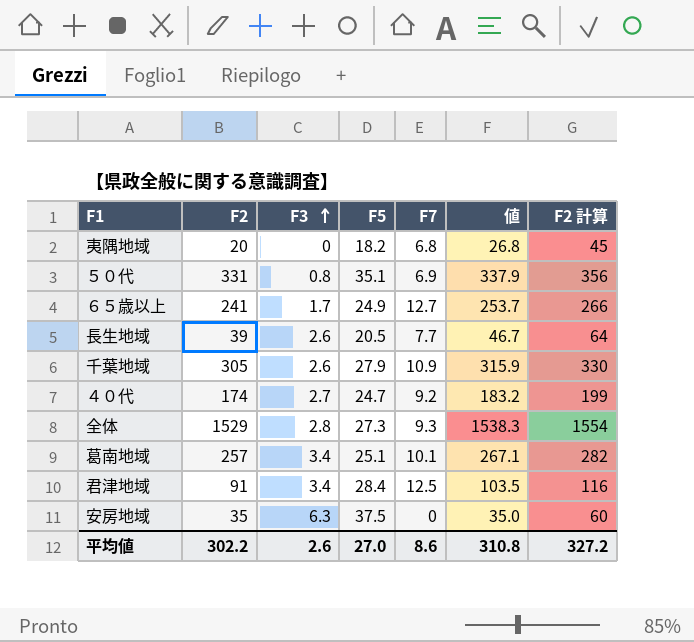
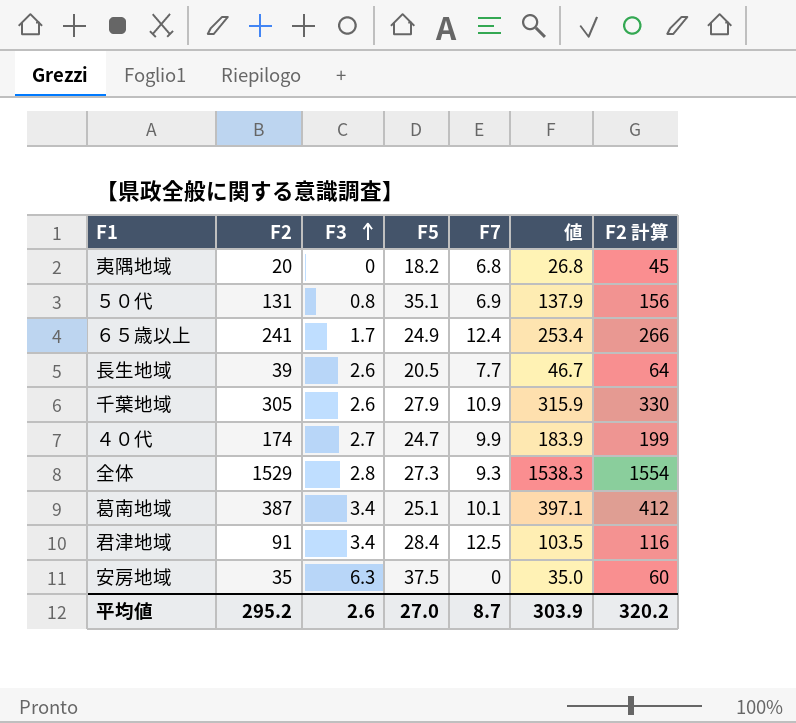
５０代 | F2: 331 -> 131
５０代 | 値: 337.9 -> 137.9
５０代 | F2 計算: 356 -> 156
６５歳以上 | F7: 12.7 -> 12.4
６５歳以上 | 値: 253.7 -> 253.4
４０代 | F7: 9.2 -> 9.9
４０代 | 値: 183.2 -> 183.9
葛南地域 | F2: 257 -> 387
葛南地域 | 値: 267.1 -> 397.1
葛南地域 | F2 計算: 282 -> 412
平均値 | F2: 302.2 -> 295.2
平均値 | F7: 8.6 -> 8.7
平均値 | 値: 310.8 -> 303.9
平均値 | F2 計算: 327.2 -> 320.2

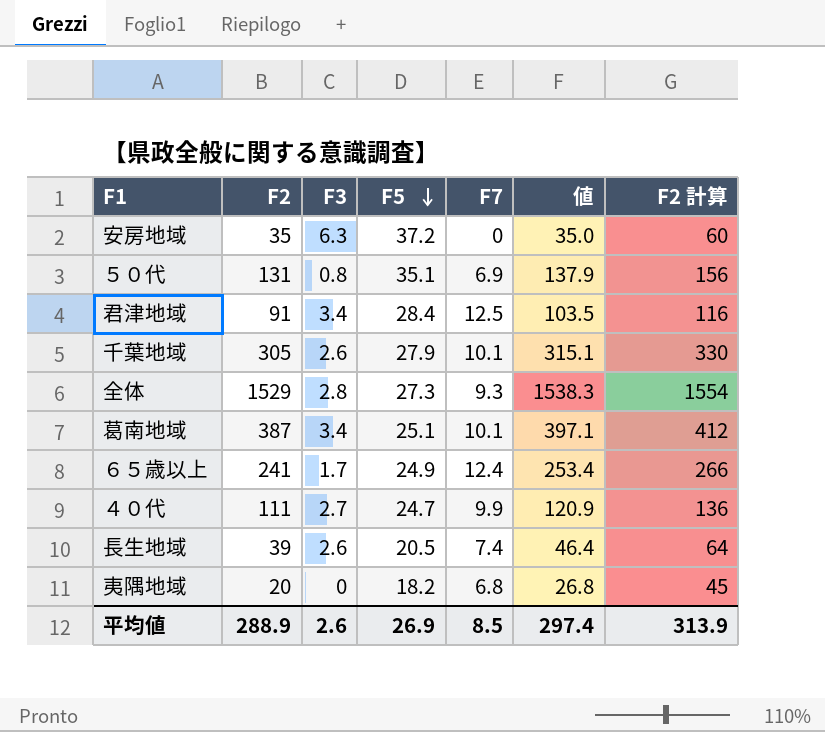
row order: F3 ascending -> F5 descending
安房地域 | F5: 37.5 -> 37.2
千葉地域 | F7: 10.9 -> 10.1
千葉地域 | 値: 315.9 -> 315.1
４０代 | F2: 174 -> 111
４０代 | 値: 183.9 -> 120.9
４０代 | F2 計算: 199 -> 136
長生地域 | F7: 7.7 -> 7.4
長生地域 | 値: 46.7 -> 46.4
平均値 | F2: 295.2 -> 288.9
平均値 | F5: 27.0 -> 26.9
平均値 | F7: 8.7 -> 8.5
平均値 | 値: 303.9 -> 297.4
平均値 | F2 計算: 320.2 -> 313.9

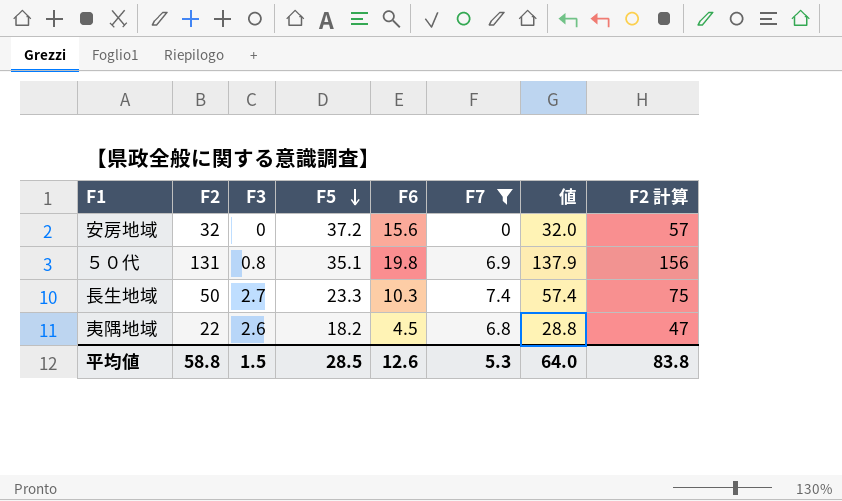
filter: none -> F7 <= 7.4
column F6 | position: none -> 5
安房地域 | F2: 35 -> 32
安房地域 | F3: 6.3 -> 0
安房地域 | 値: 35.0 -> 32.0
安房地域 | F2 計算: 60 -> 57
長生地域 | F2: 39 -> 50
長生地域 | F3: 2.6 -> 2.7
長生地域 | F5: 20.5 -> 23.3
長生地域 | 値: 46.4 -> 57.4
長生地域 | F2 計算: 64 -> 75
夷隅地域 | F2: 20 -> 22
夷隅地域 | F3: 0 -> 2.6
夷隅地域 | 値: 26.8 -> 28.8
夷隅地域 | F2 計算: 45 -> 47
平均値 | F2: 288.9 -> 58.8
平均値 | F3: 2.6 -> 1.5
平均値 | F5: 26.9 -> 28.5
平均値 | F7: 8.5 -> 5.3
平均値 | 値: 297.4 -> 64.0
平均値 | F2 計算: 313.9 -> 83.8

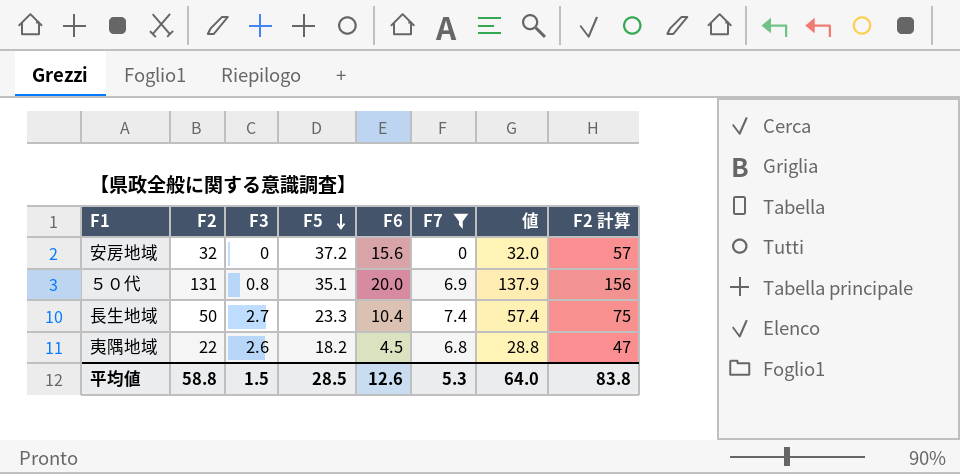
５０代 | F6: 19.8 -> 20.0
長生地域 | F6: 10.3 -> 10.4

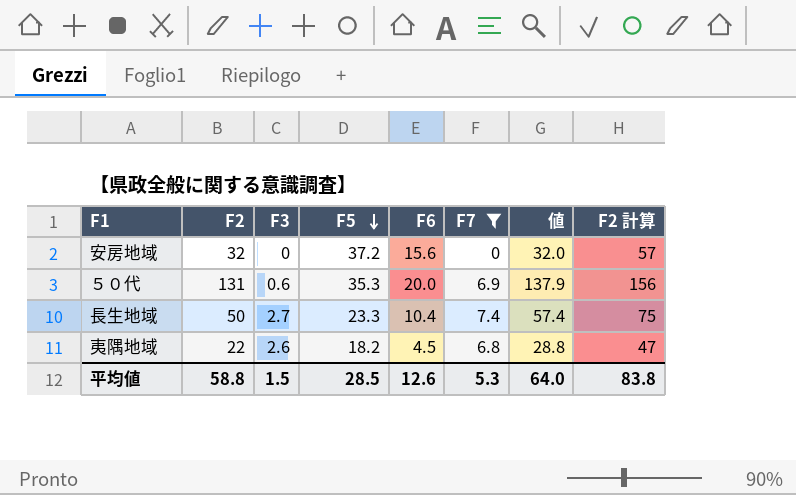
５０代 | F3: 0.8 -> 0.6
５０代 | F5: 35.1 -> 35.3

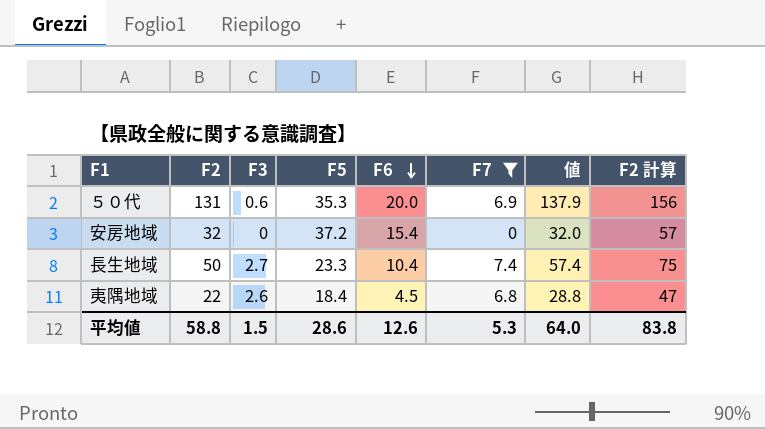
row order: F5 descending -> F6 descending
安房地域 | F6: 15.6 -> 15.4
夷隅地域 | F5: 18.2 -> 18.4
平均値 | F5: 28.5 -> 28.6

